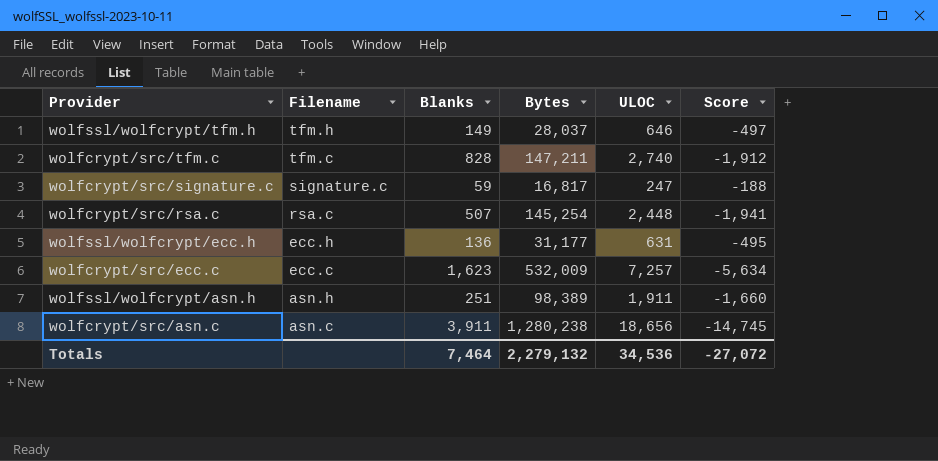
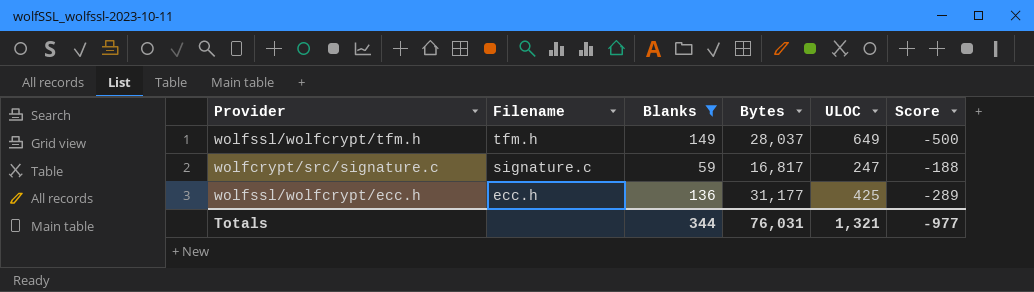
filter: none -> Blanks <= 149
wolfssl/wolfcrypt/tfm.h | ULOC: 646 -> 649
wolfssl/wolfcrypt/tfm.h | Score: -497 -> -500
wolfssl/wolfcrypt/ecc.h | ULOC: 631 -> 425
wolfssl/wolfcrypt/ecc.h | Score: -495 -> -289
Totals | Blanks: 7,464 -> 344
Totals | Bytes: 2,279,132 -> 76,031
Totals | ULOC: 34,536 -> 1,321
Totals | Score: -27,072 -> -977

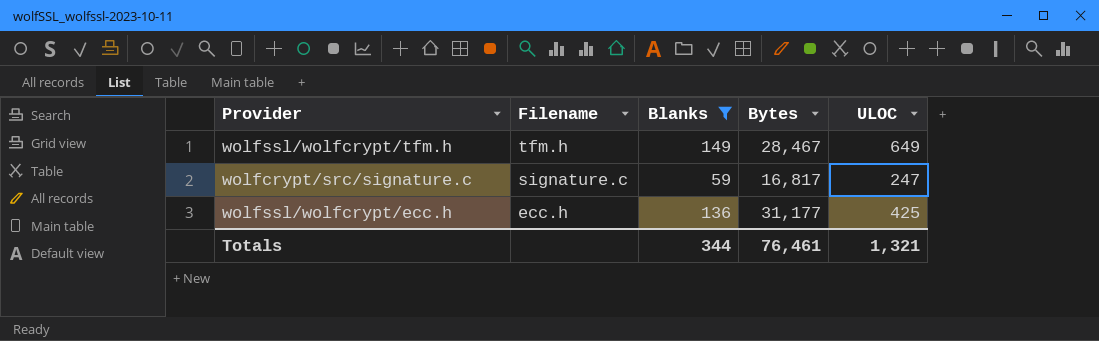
column Score | formula: [Blanks] - [ULOC] -> none
wolfssl/wolfcrypt/tfm.h | Bytes: 28,037 -> 28,467
Totals | Bytes: 76,031 -> 76,461

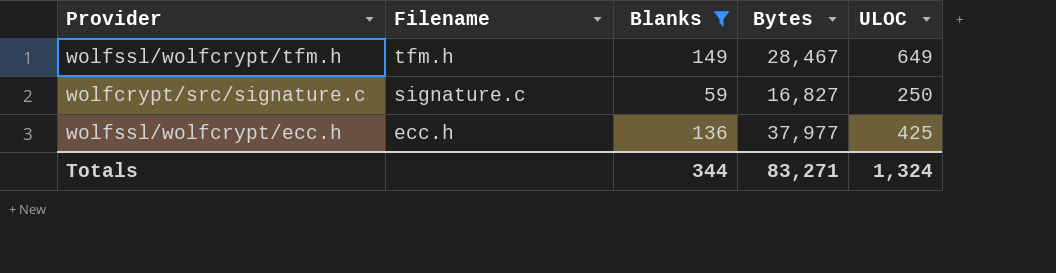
wolfcrypt/src/signature.c | Bytes: 16,817 -> 16,827
wolfcrypt/src/signature.c | ULOC: 247 -> 250
wolfssl/wolfcrypt/ecc.h | Bytes: 31,177 -> 37,977
Totals | Bytes: 76,461 -> 83,271
Totals | ULOC: 1,321 -> 1,324

